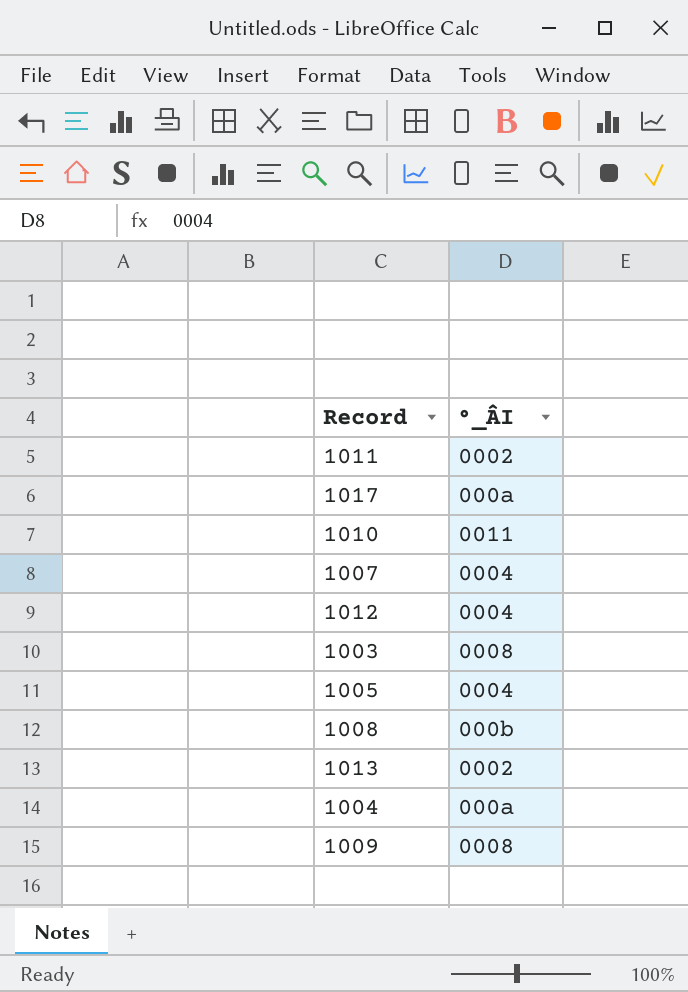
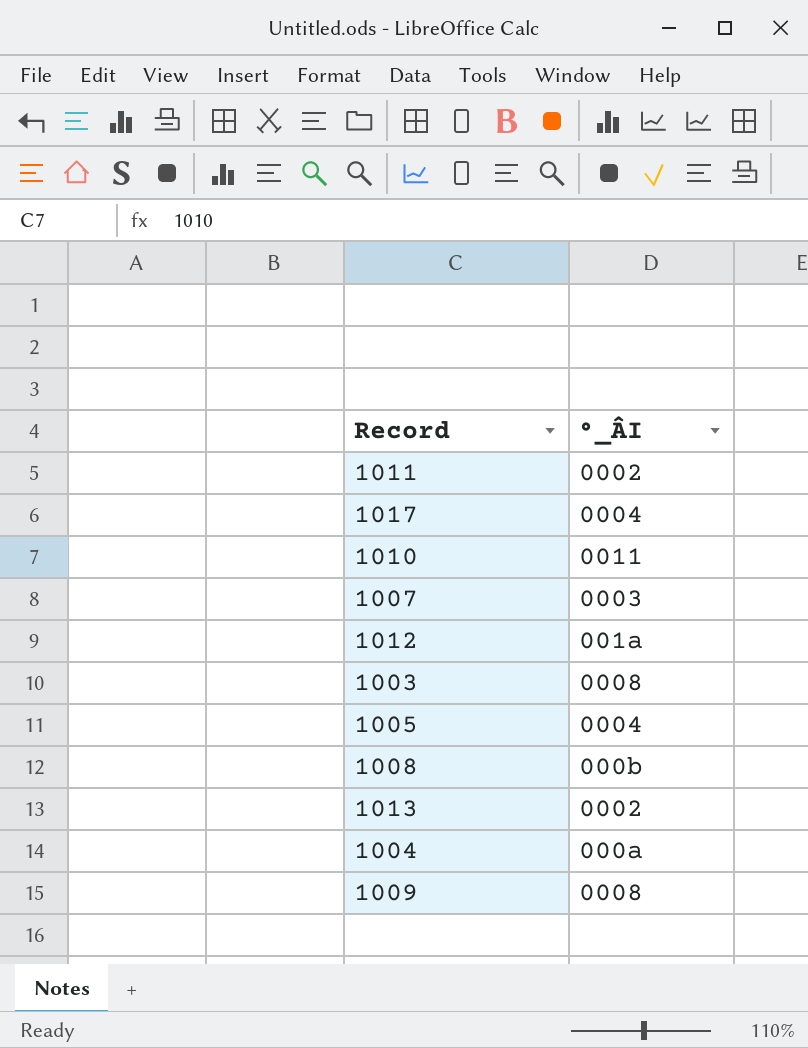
1017 | °_ÂI: 000a -> 0004
1007 | °_ÂI: 0004 -> 0003
1012 | °_ÂI: 0004 -> 001a

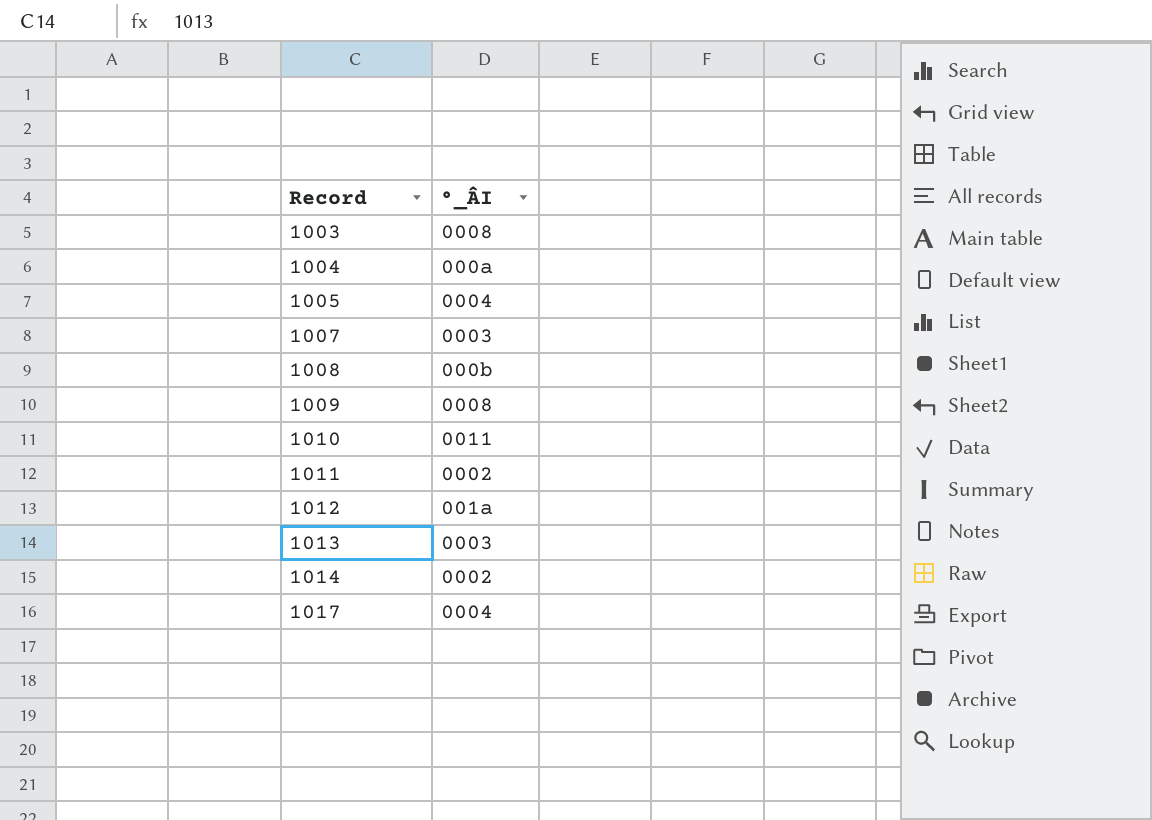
row order: none -> Record ascending
1013 | °_ÂI: 0002 -> 0003
row 1014: none -> 0002

